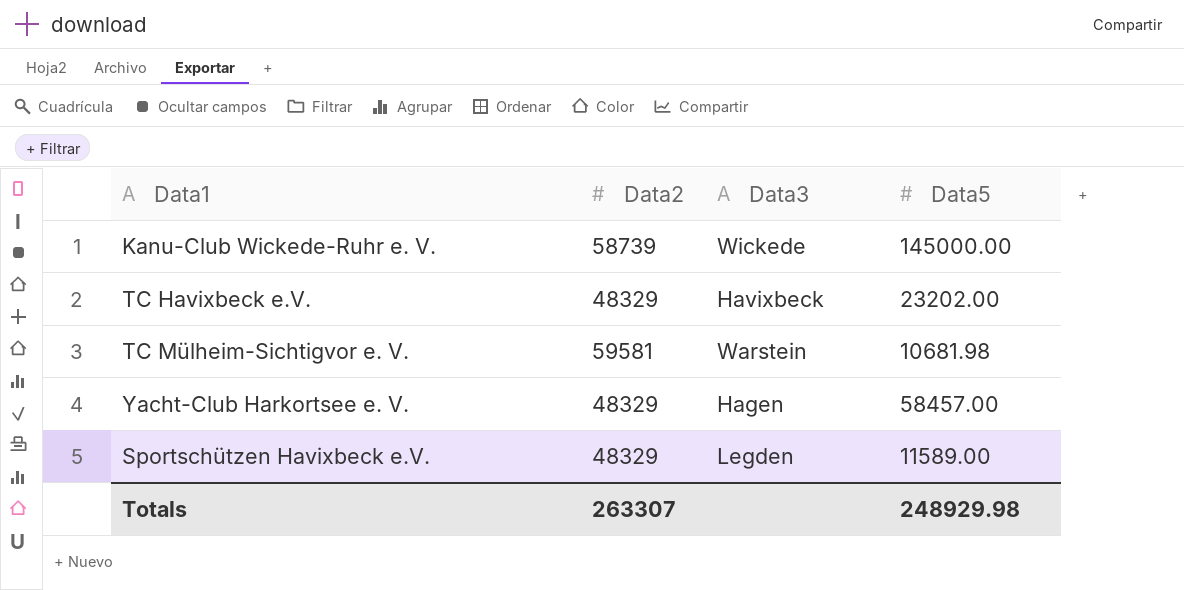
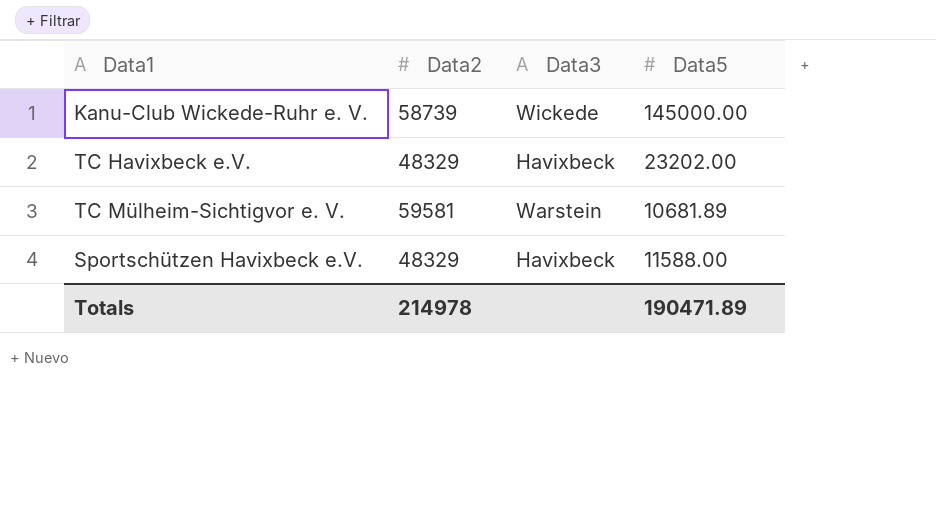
row Yacht-Club Harkortsee e. V.: 48329 | Hagen | 58457.00 -> none
TC Mülheim-Sichtigvor e. V. | Data5: 10681.98 -> 10681.89
Sportschützen Havixbeck e.V. | Data3: Legden -> Havixbeck
Sportschützen Havixbeck e.V. | Data5: 11589.00 -> 11588.00
Totals | Data2: 263307 -> 214978
Totals | Data5: 248929.98 -> 190471.89

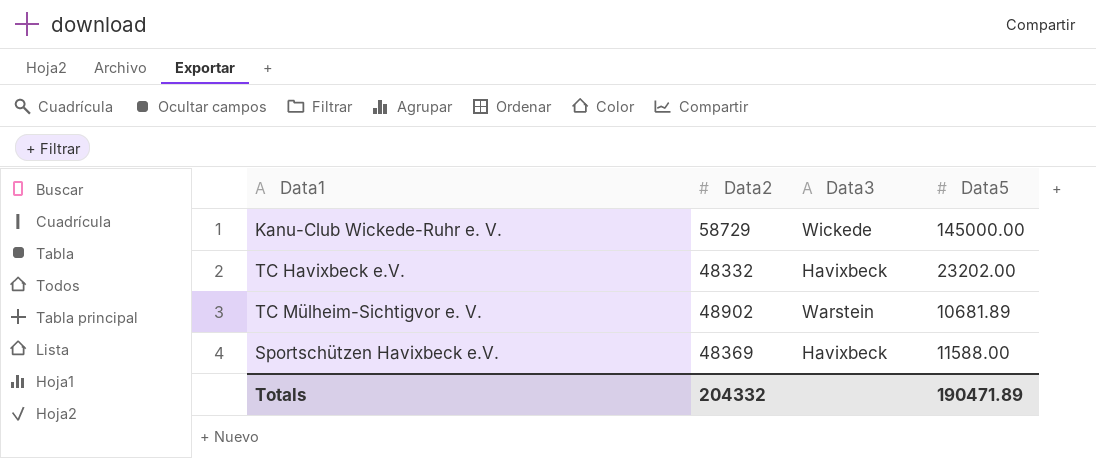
Kanu-Club Wickede-Ruhr e. V. | Data2: 58739 -> 58729
TC Havixbeck e.V. | Data2: 48329 -> 48332
TC Mülheim-Sichtigvor e. V. | Data2: 59581 -> 48902
Sportschützen Havixbeck e.V. | Data2: 48329 -> 48369
Totals | Data2: 214978 -> 204332

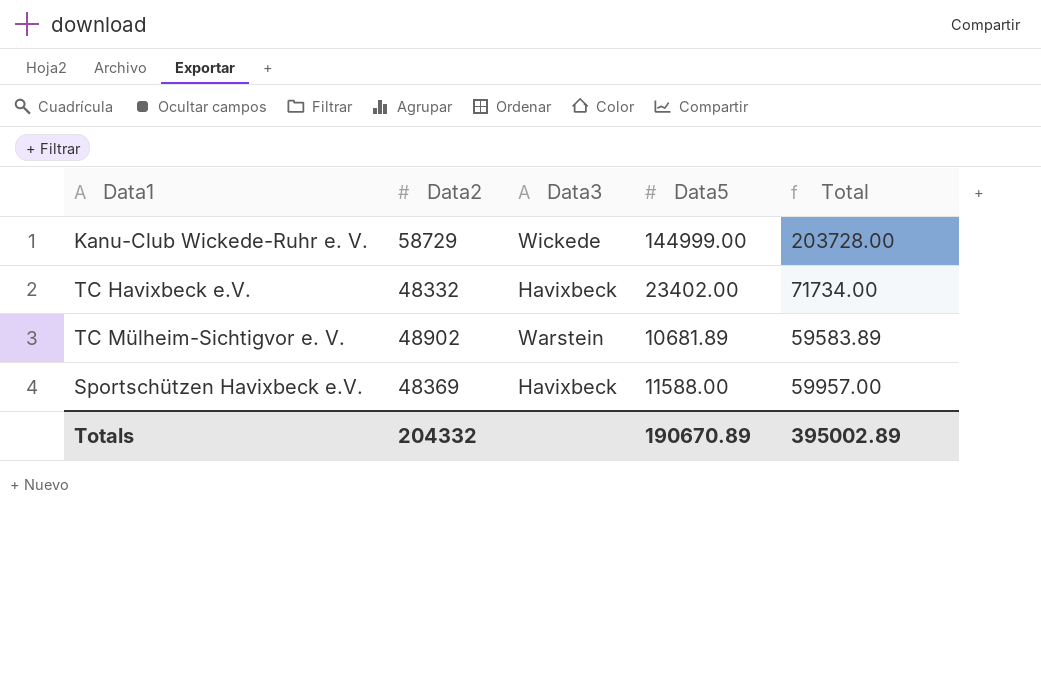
column Total | formula: none -> [Data2] + [Data5]
Kanu-Club Wickede-Ruhr e. V. | Data5: 145000.00 -> 144999.00
TC Havixbeck e.V. | Data5: 23202.00 -> 23402.00
Totals | Data5: 190471.89 -> 190670.89

